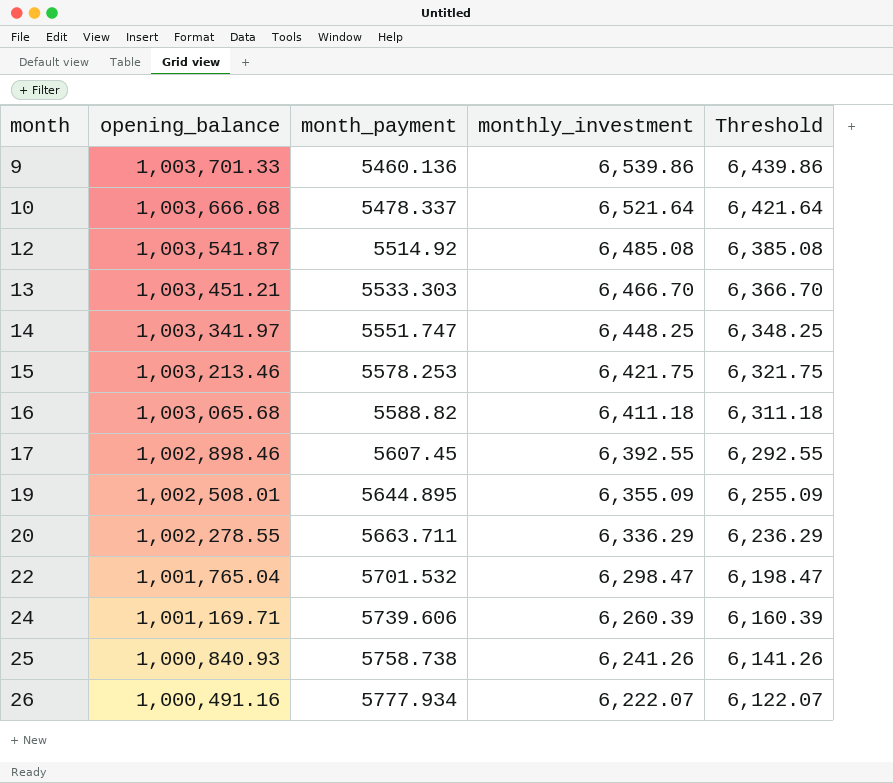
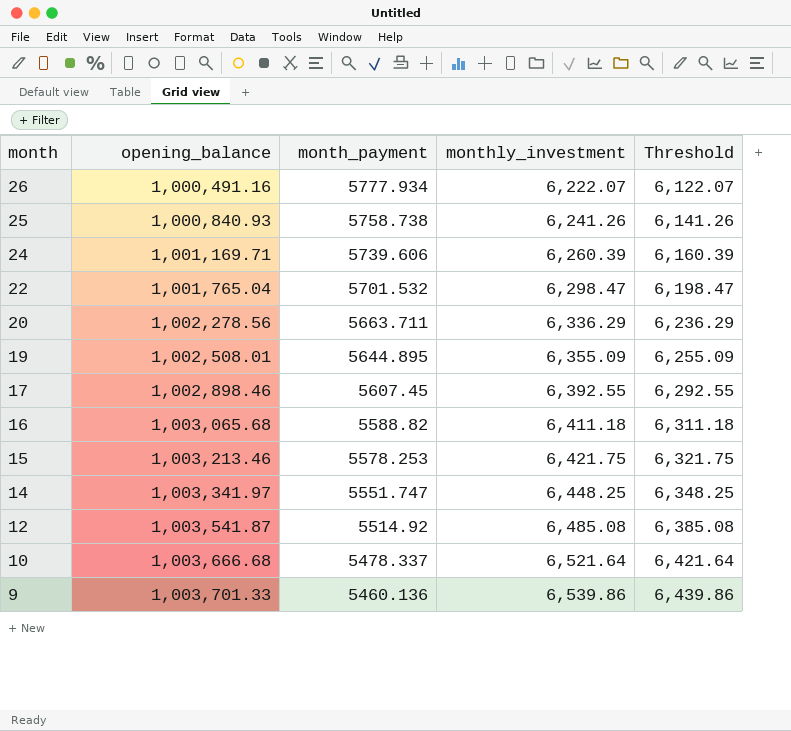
row order: month ascending -> month descending
row 13: 1,003,451.21 | 5533.303 | 6,466.70 | 6,366.70 -> none
20 | opening_balance: 1,002,278.55 -> 1,002,278.56

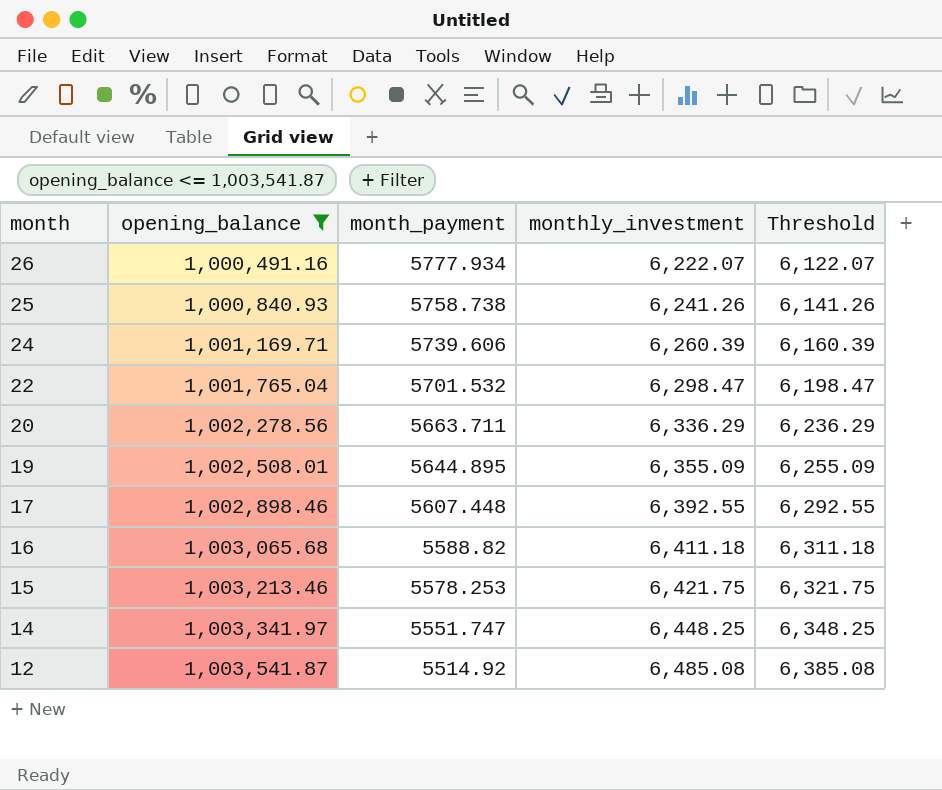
filter: none -> opening_balance <= 1,003,541.87
17 | month_payment: 5607.45 -> 5607.448

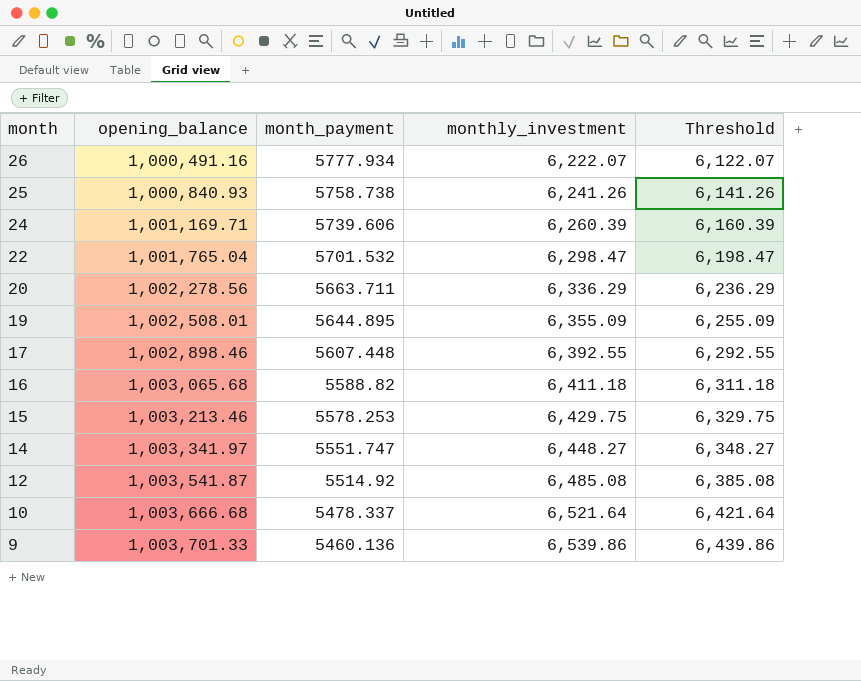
filter: opening_balance <= 1,003,541.87 -> none
15 | monthly_investment: 6,421.75 -> 6,429.75
15 | Threshold: 6,321.75 -> 6,329.75
14 | monthly_investment: 6,448.25 -> 6,448.27
14 | Threshold: 6,348.25 -> 6,348.27

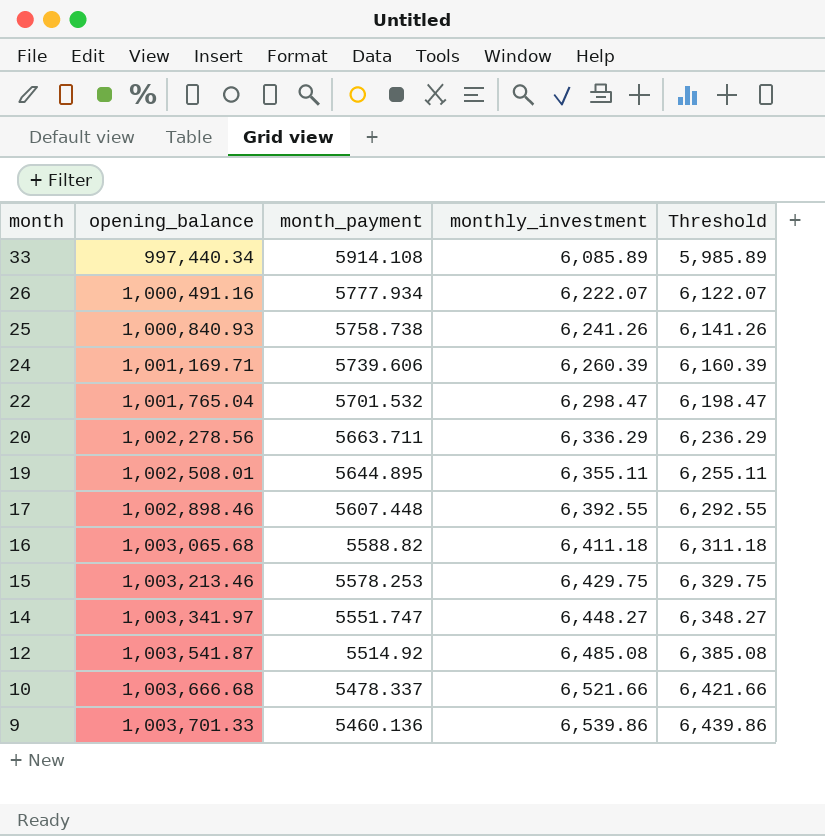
row 33: none -> 997,440.34 | 5914.108 | 6,085.89 | 5,985.89
19 | monthly_investment: 6,355.09 -> 6,355.11
19 | Threshold: 6,255.09 -> 6,255.11
10 | monthly_investment: 6,521.64 -> 6,521.66
10 | Threshold: 6,421.64 -> 6,421.66

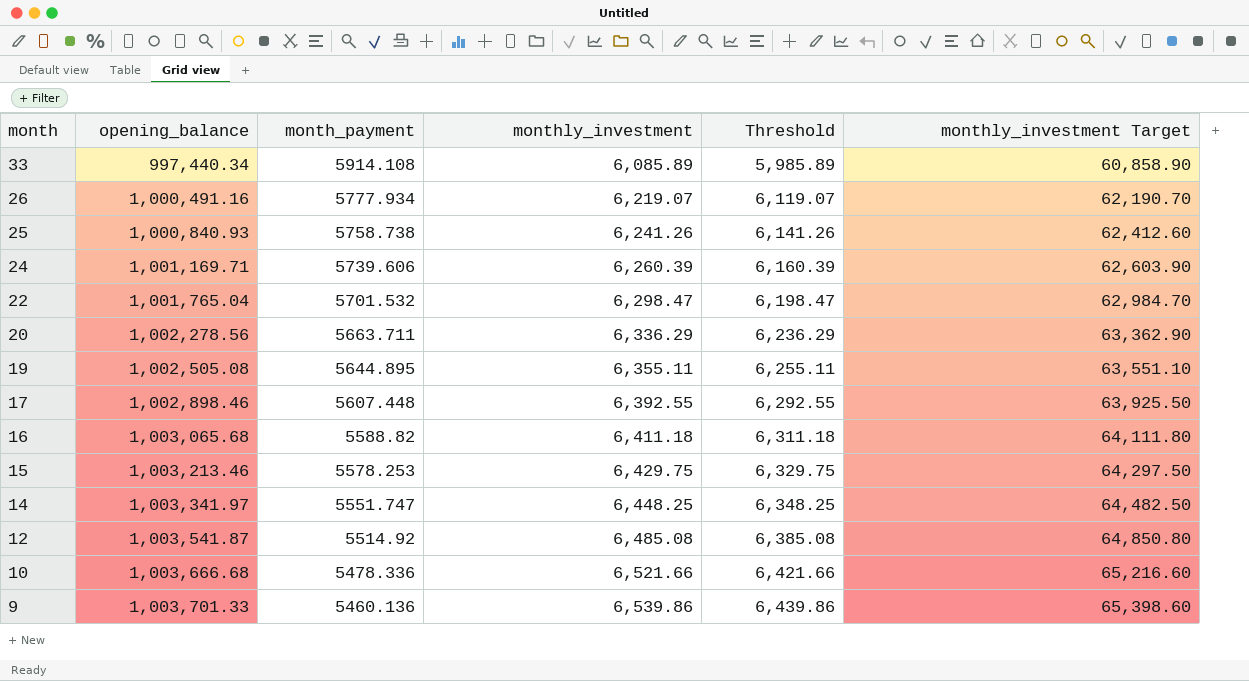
column monthly_investment Target | formula: none -> [monthly_investment] * 10
26 | monthly_investment: 6,222.07 -> 6,219.07
26 | Threshold: 6,122.07 -> 6,119.07
19 | opening_balance: 1,002,508.01 -> 1,002,505.08
14 | monthly_investment: 6,448.27 -> 6,448.25
14 | Threshold: 6,348.27 -> 6,348.25
10 | month_payment: 5478.337 -> 5478.336

